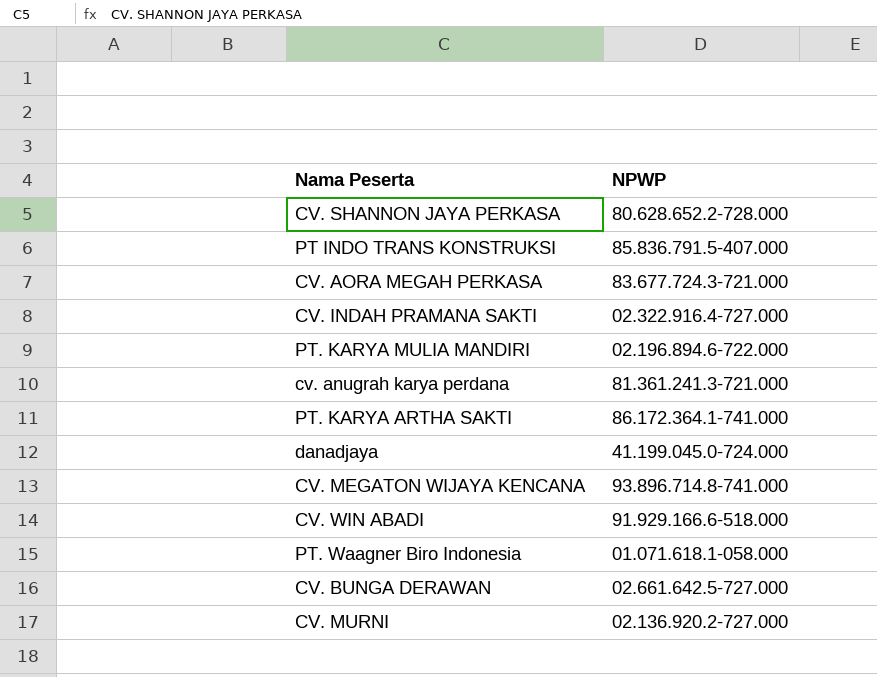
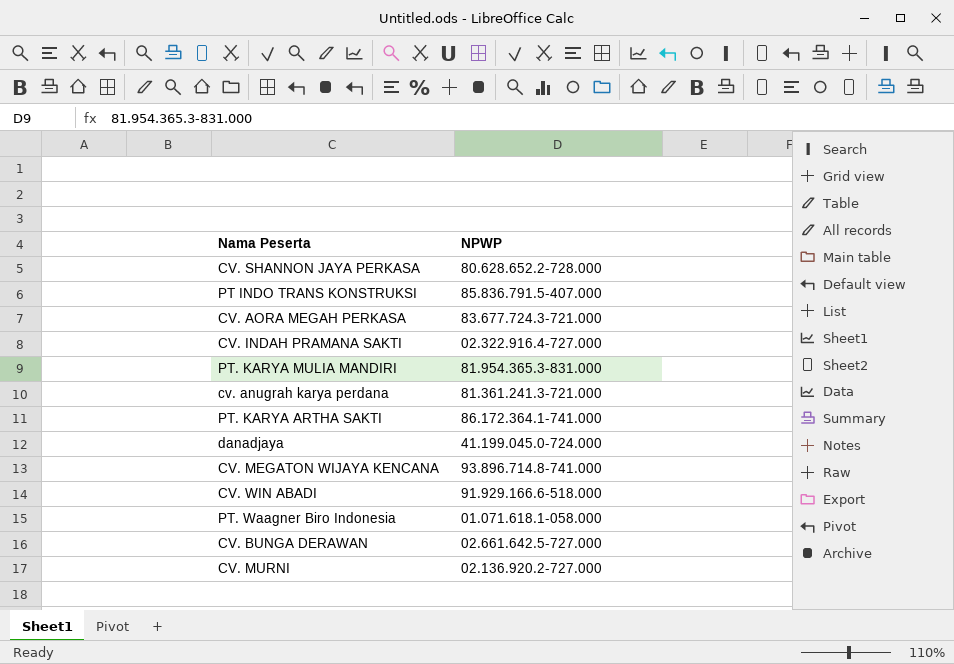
PT. KARYA MULIA MANDIRI | NPWP: 02.196.894.6-722.000 -> 81.954.365.3-831.000

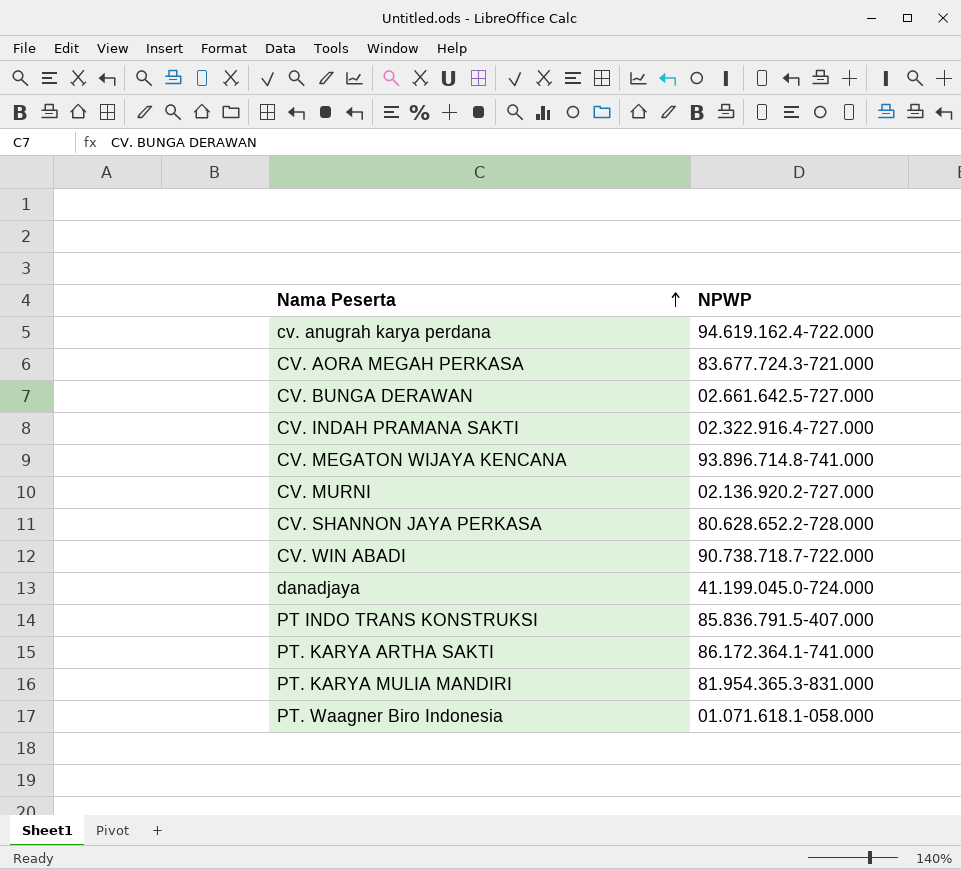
row order: none -> Nama Peserta ascending
cv. anugrah karya perdana | NPWP: 81.361.241.3-721.000 -> 94.619.162.4-722.000
CV. WIN ABADI | NPWP: 91.929.166.6-518.000 -> 90.738.718.7-722.000

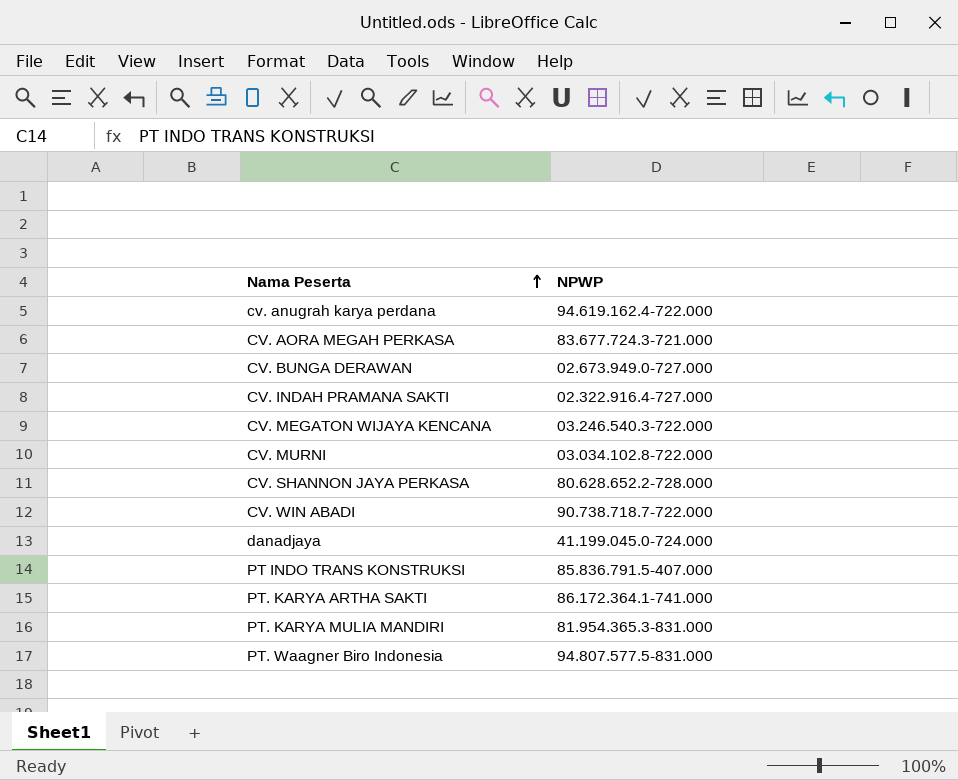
CV. BUNGA DERAWAN | NPWP: 02.661.642.5-727.000 -> 02.673.949.0-727.000
CV. MEGATON WIJAYA KENCANA | NPWP: 93.896.714.8-741.000 -> 03.246.540.3-722.000
CV. MURNI | NPWP: 02.136.920.2-727.000 -> 03.034.102.8-722.000
PT. Waagner Biro Indonesia | NPWP: 01.071.618.1-058.000 -> 94.807.577.5-831.000

